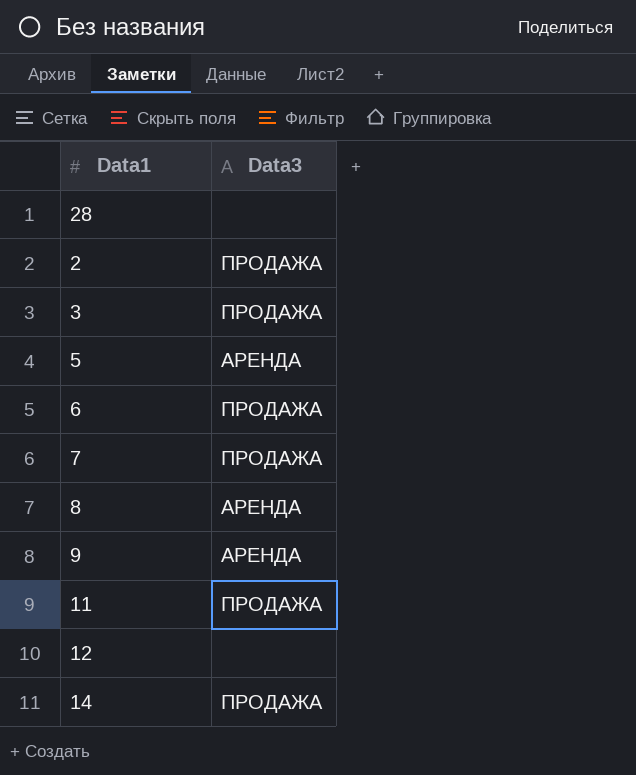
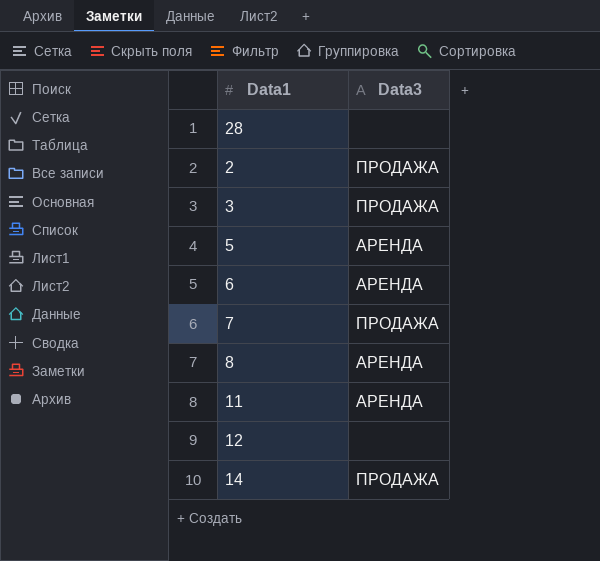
row 9: АРЕНДА -> none
6 | Data3: ПРОДАЖА -> АРЕНДА
11 | Data3: ПРОДАЖА -> АРЕНДА

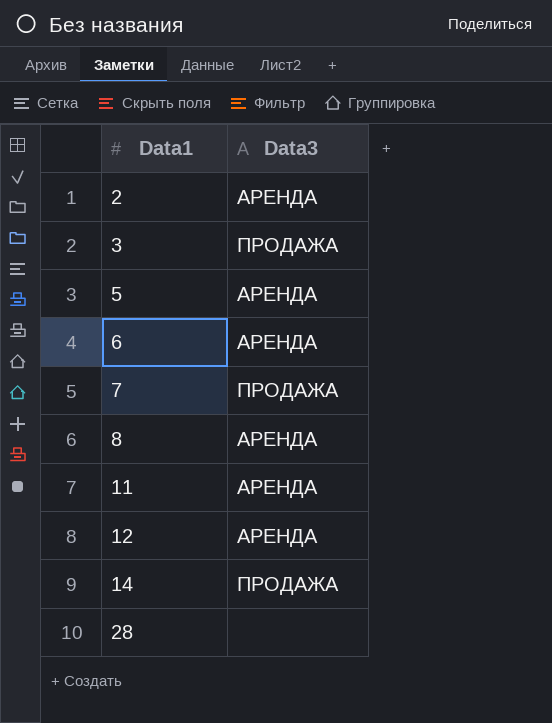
row order: none -> Data1 ascending
2 | Data3: ПРОДАЖА -> АРЕНДА
12 | Data3: none -> АРЕНДА

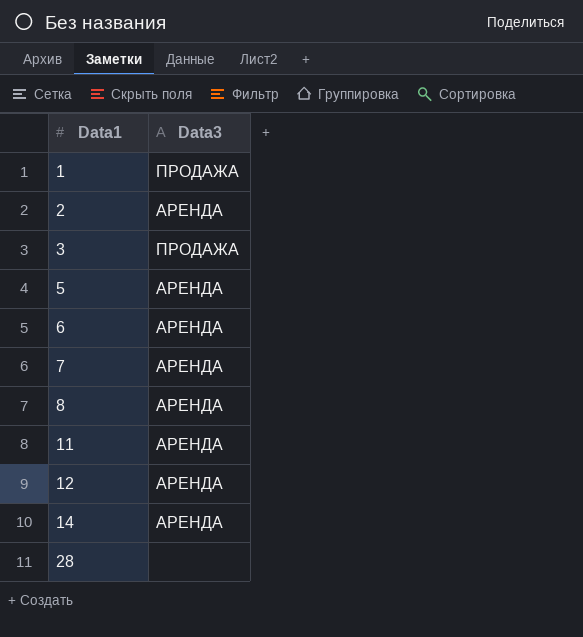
row 1: none -> ПРОДАЖА
7 | Data3: ПРОДАЖА -> АРЕНДА
14 | Data3: ПРОДАЖА -> АРЕНДА

